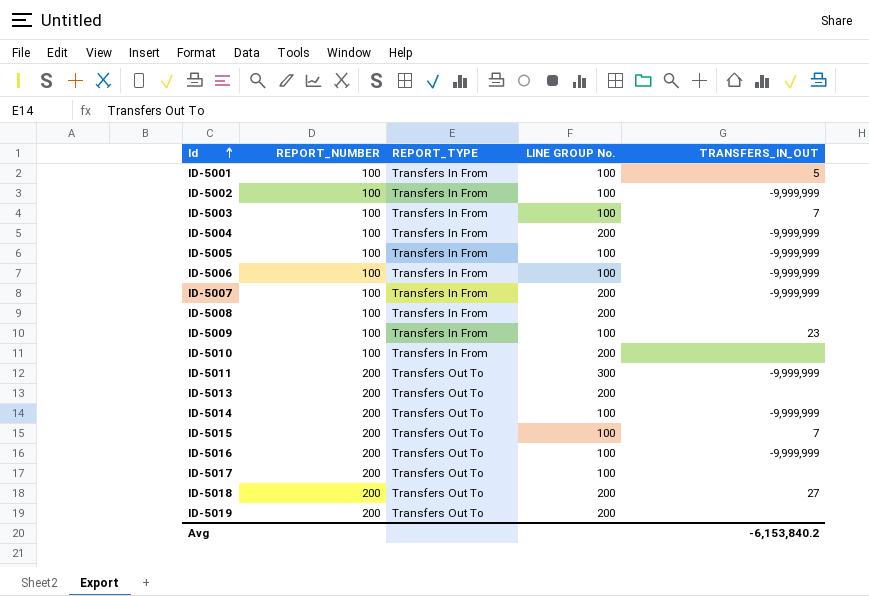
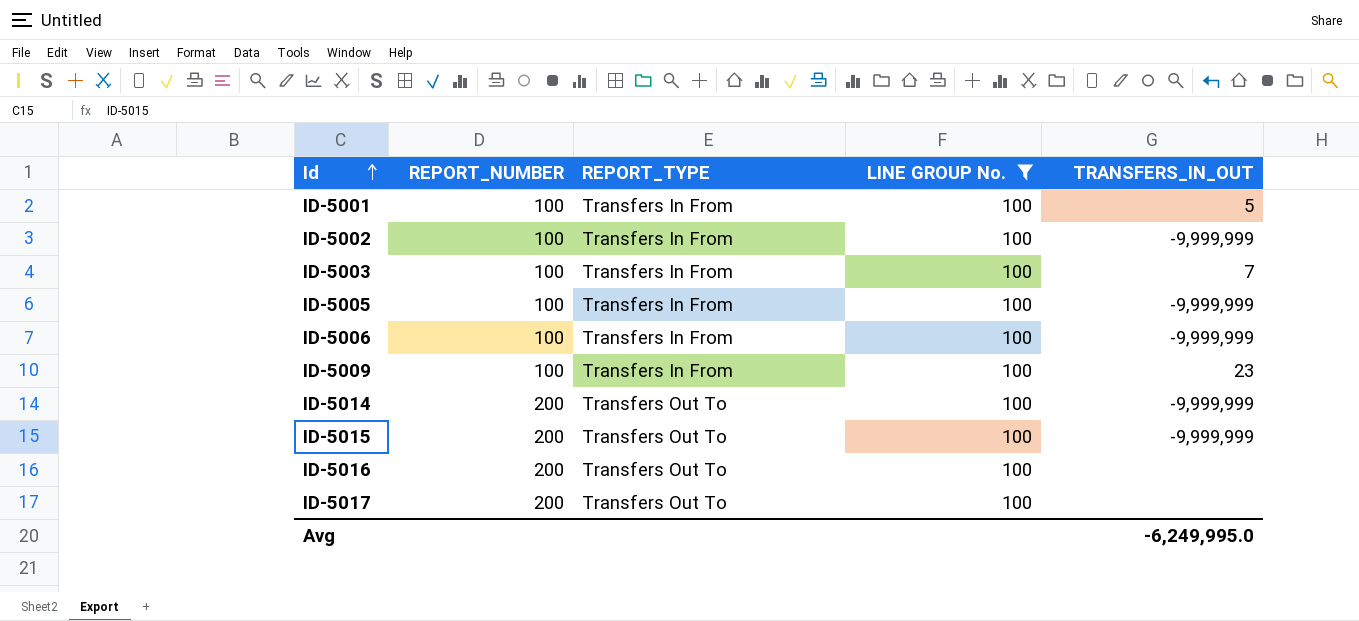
filter: none -> LINE GROUP No. = 100
ID-5015 | TRANSFERS_IN_OUT: 7 -> -9,999,999
ID-5016 | TRANSFERS_IN_OUT: -9,999,999 -> none
Avg | TRANSFERS_IN_OUT: -6,153,840.2 -> -6,249,995.0

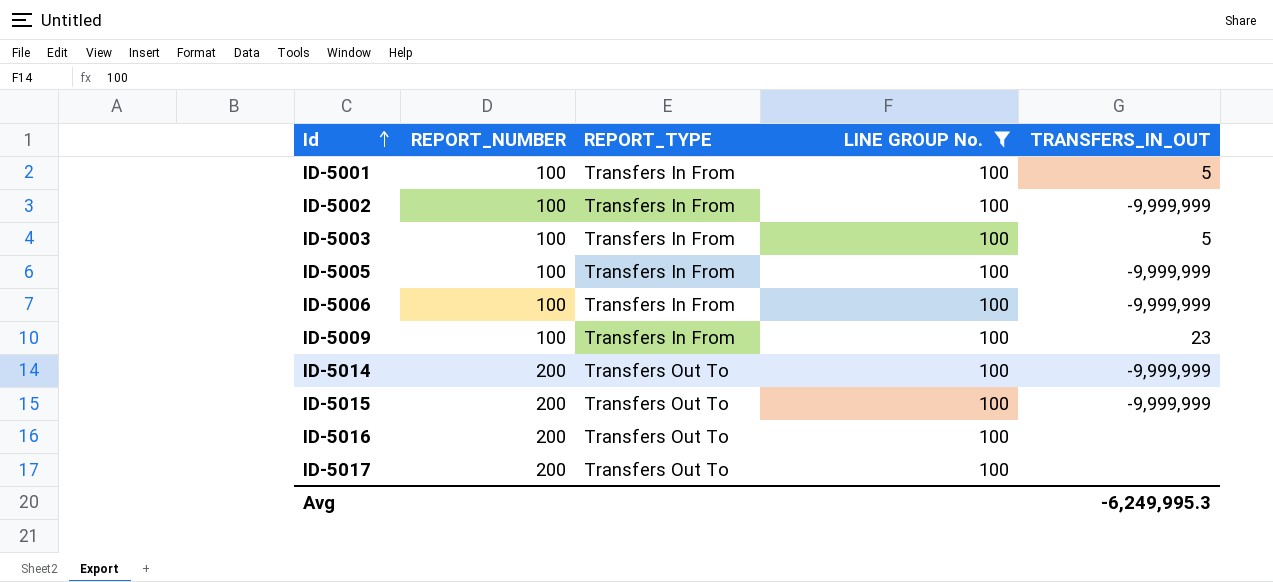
ID-5003 | TRANSFERS_IN_OUT: 7 -> 5
Avg | TRANSFERS_IN_OUT: -6,249,995.0 -> -6,249,995.3

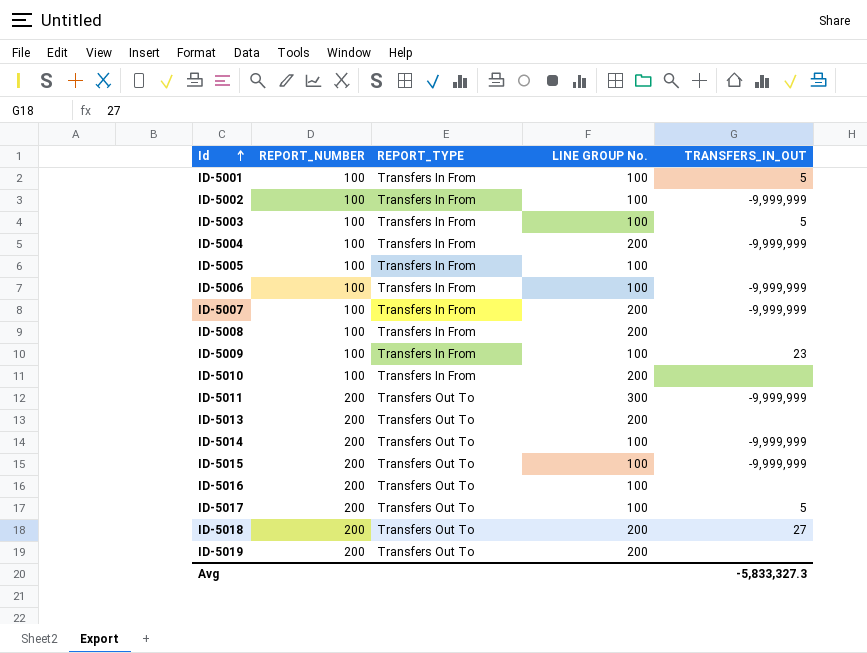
filter: LINE GROUP No. = 100 -> none
ID-5005 | TRANSFERS_IN_OUT: -9,999,999 -> none
ID-5017 | TRANSFERS_IN_OUT: none -> 5
Avg | TRANSFERS_IN_OUT: -6,249,995.3 -> -5,833,327.3

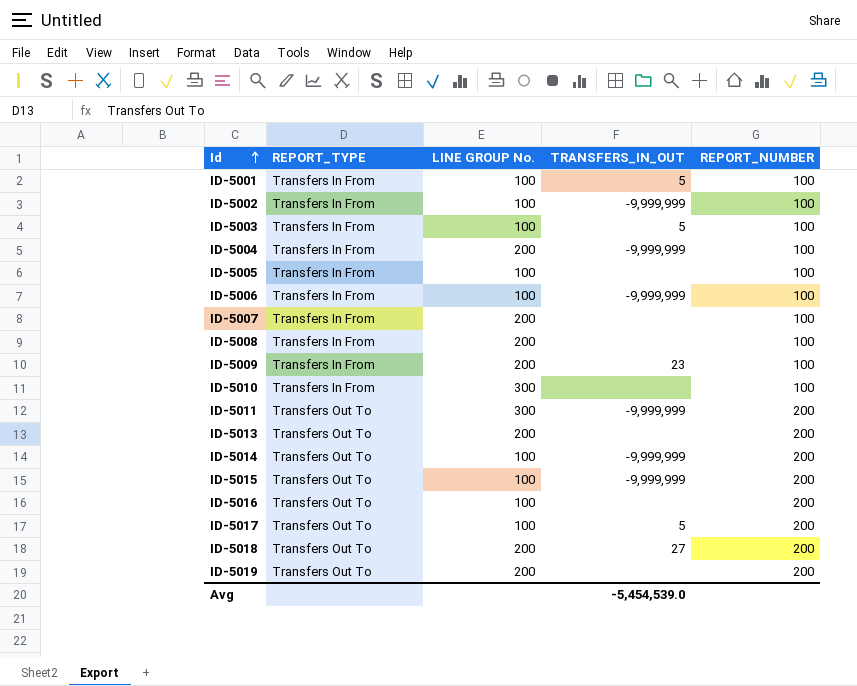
column REPORT_NUMBER | position: 2 -> 5
ID-5007 | TRANSFERS_IN_OUT: -9,999,999 -> none
ID-5009 | LINE GROUP No.: 100 -> 200
ID-5010 | LINE GROUP No.: 200 -> 300
Avg | TRANSFERS_IN_OUT: -5,833,327.3 -> -5,454,539.0

